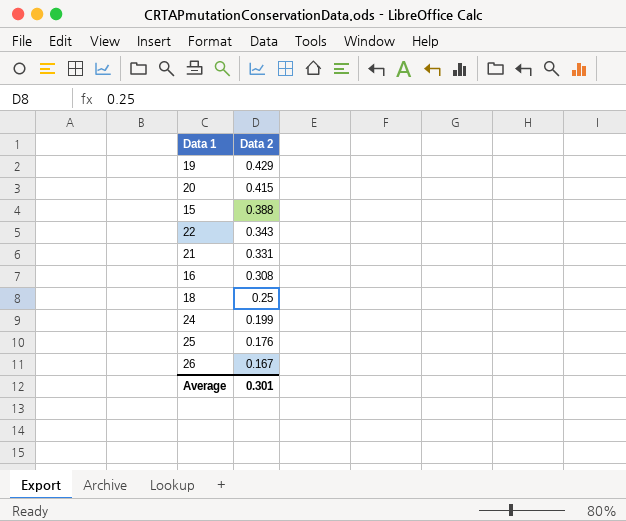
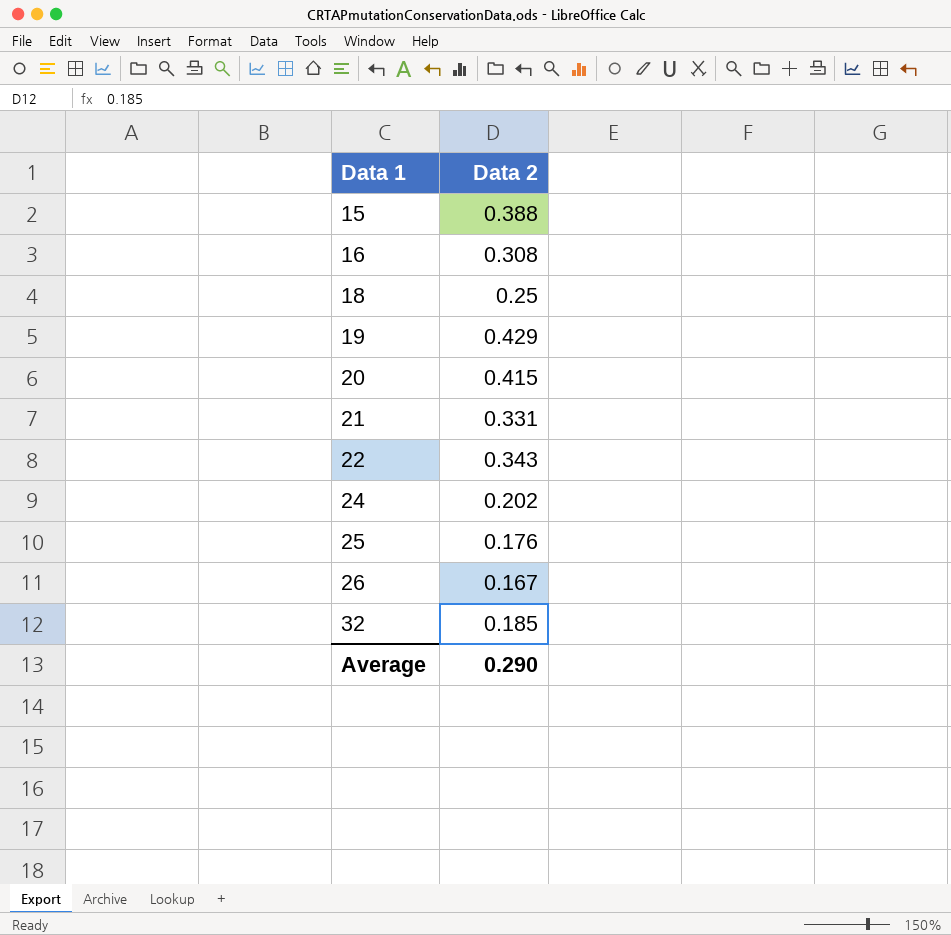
row order: Data 2 descending -> Data 1 ascending
24 | Data 2: 0.199 -> 0.202
row 32: none -> 0.185
Average | Data 2: 0.301 -> 0.290

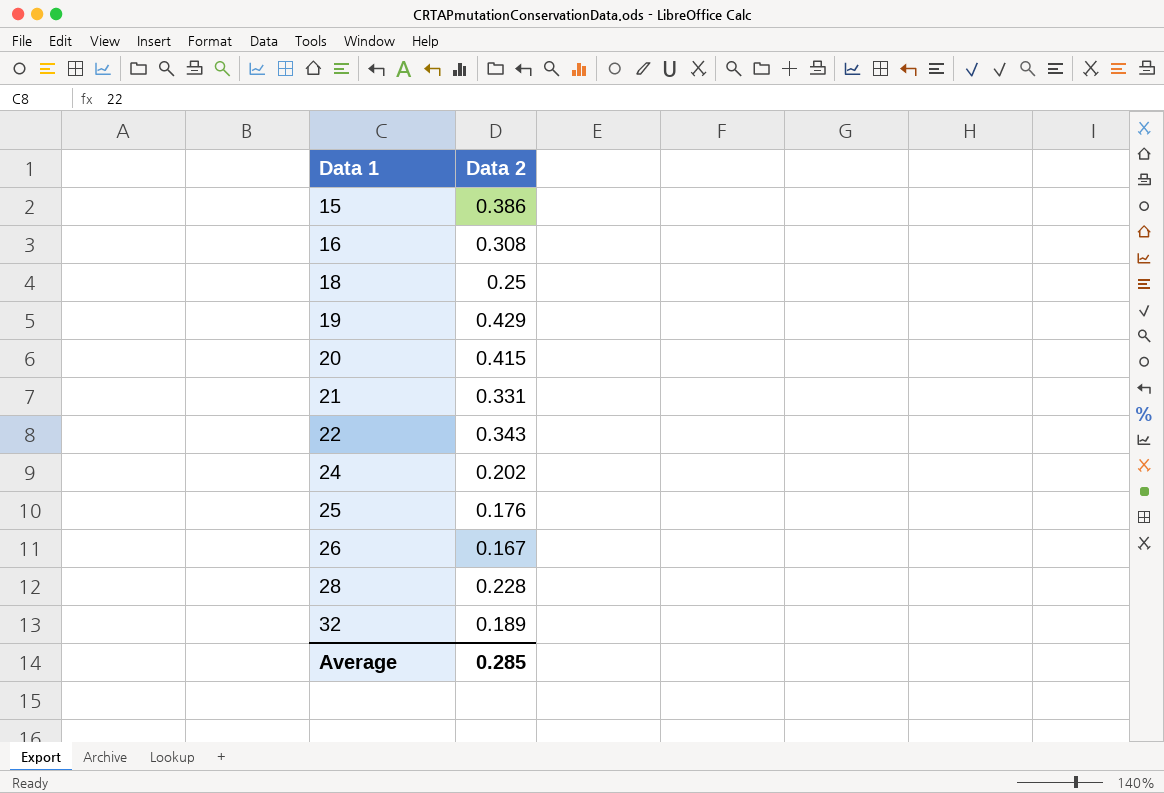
15 | Data 2: 0.388 -> 0.386
row 28: none -> 0.228
32 | Data 2: 0.185 -> 0.189
Average | Data 2: 0.290 -> 0.285

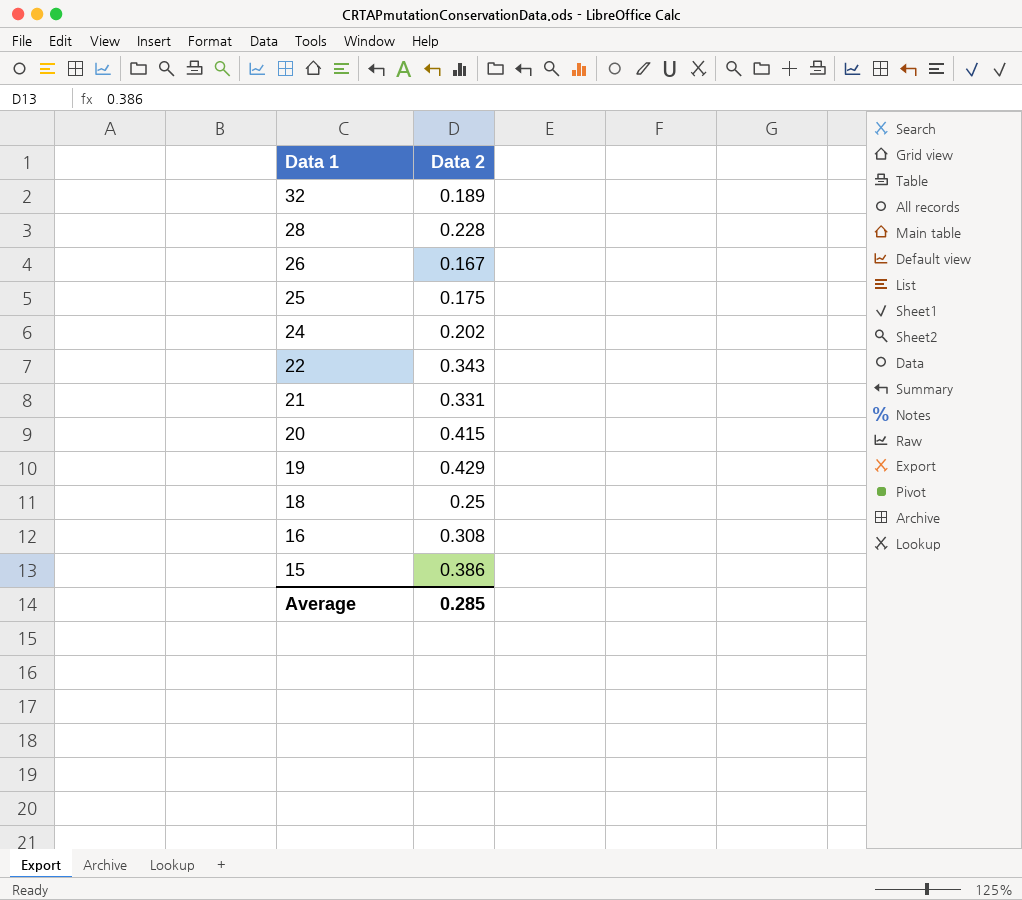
row order: Data 1 ascending -> Data 1 descending
25 | Data 2: 0.176 -> 0.175

